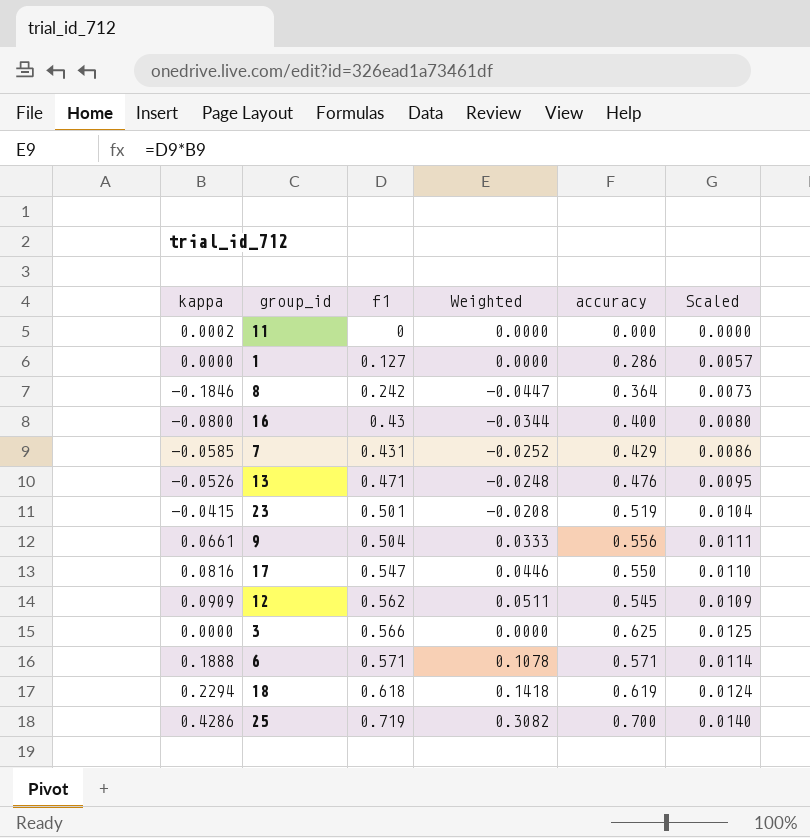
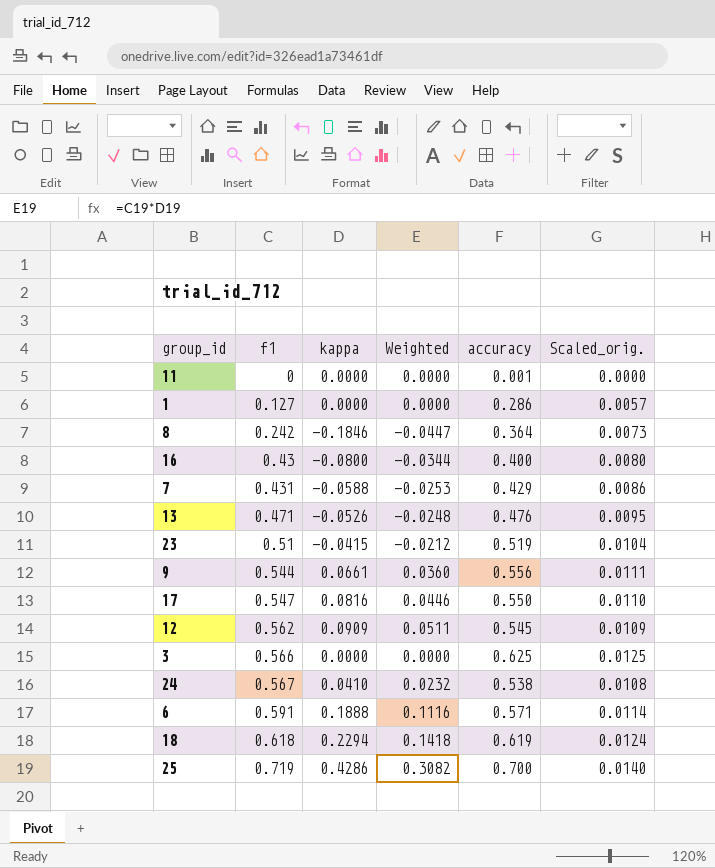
column kappa | position: 1 -> 3
column name: Scaled -> Scaled_orig.
11 | kappa: 0.0002 -> 0.0000
11 | accuracy: 0.000 -> 0.001
7 | kappa: -0.0585 -> -0.0588
7 | Weighted: -0.0252 -> -0.0253
23 | f1: 0.501 -> 0.51
23 | Weighted: -0.0208 -> -0.0212
9 | f1: 0.504 -> 0.544
9 | Weighted: 0.0333 -> 0.0360
row 24: none -> 0.567 | 0.0410 | 0.0232 | 0.538 | 0.0108
6 | f1: 0.571 -> 0.591
6 | Weighted: 0.1078 -> 0.1116

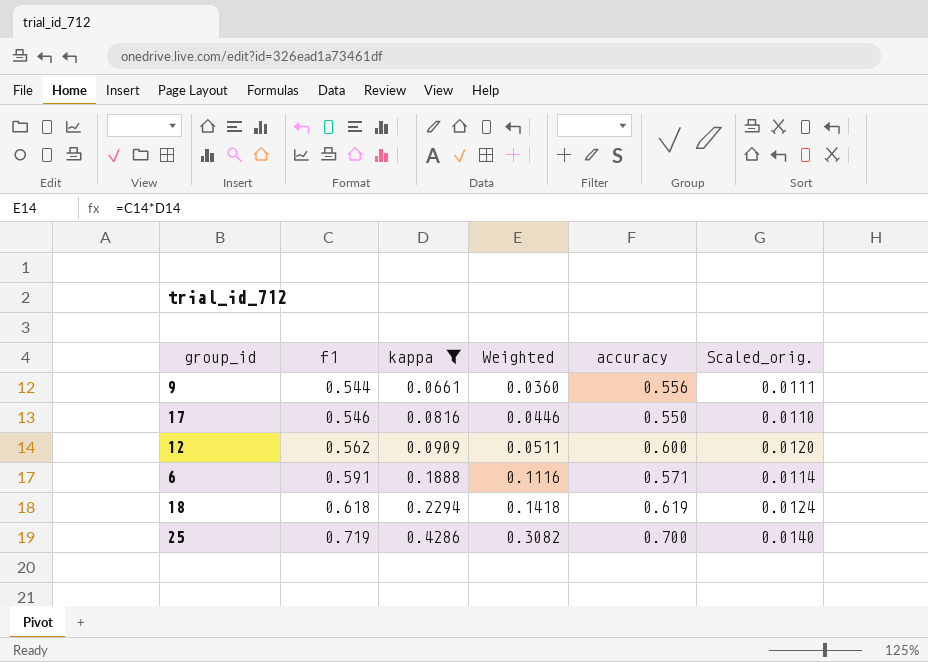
filter: none -> kappa >= 0.0661
17 | f1: 0.547 -> 0.546
12 | accuracy: 0.545 -> 0.600
12 | Scaled_orig.: 0.0109 -> 0.0120

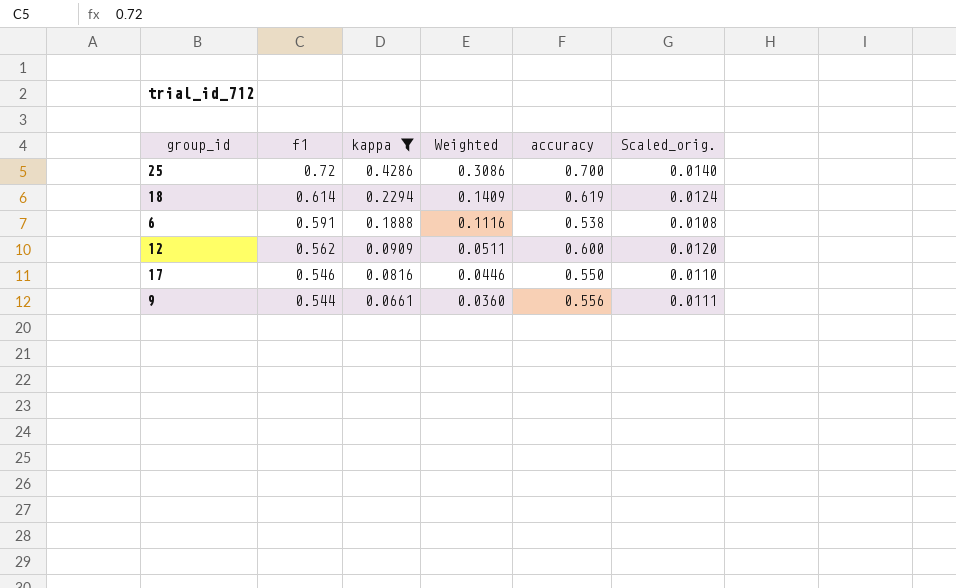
row order: f1 ascending -> f1 descending
25 | f1: 0.719 -> 0.72
25 | Weighted: 0.3082 -> 0.3086
18 | f1: 0.618 -> 0.614
18 | Weighted: 0.1418 -> 0.1409
6 | accuracy: 0.571 -> 0.538
6 | Scaled_orig.: 0.0114 -> 0.0108

